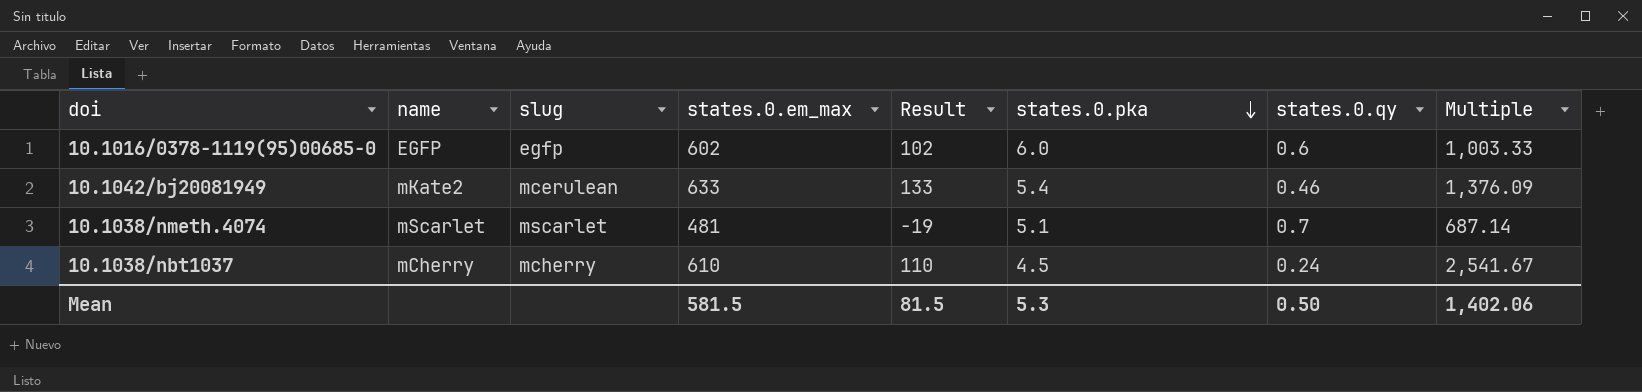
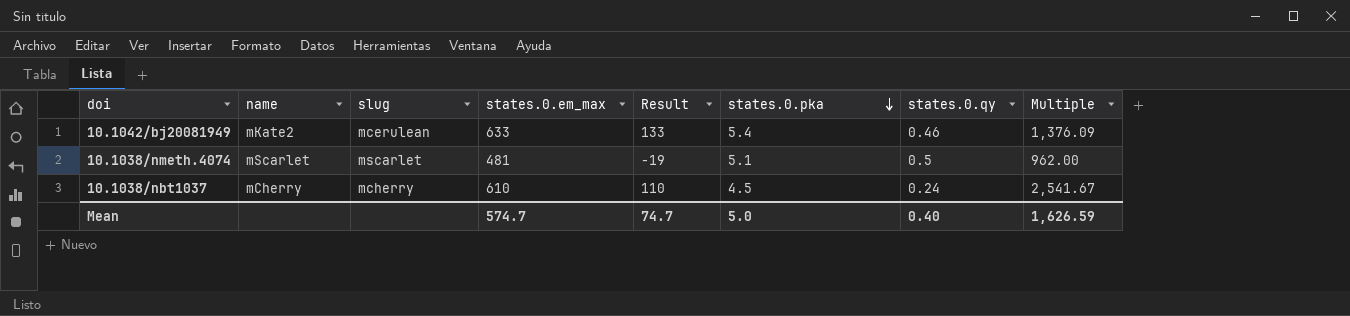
row 10.1016/0378-1119(95)00685-0: EGFP | egfp | 602 | 102 | 6.0 | 0.6 | 1,003.33 -> none
10.1038/nmeth.4074 | states.0.qy: 0.7 -> 0.5
10.1038/nmeth.4074 | Multiple: 687.14 -> 962.00
Mean | states.0.em_max: 581.5 -> 574.7
Mean | Result: 81.5 -> 74.7
Mean | states.0.pka: 5.3 -> 5.0
Mean | states.0.qy: 0.50 -> 0.40
Mean | Multiple: 1,402.06 -> 1,626.59

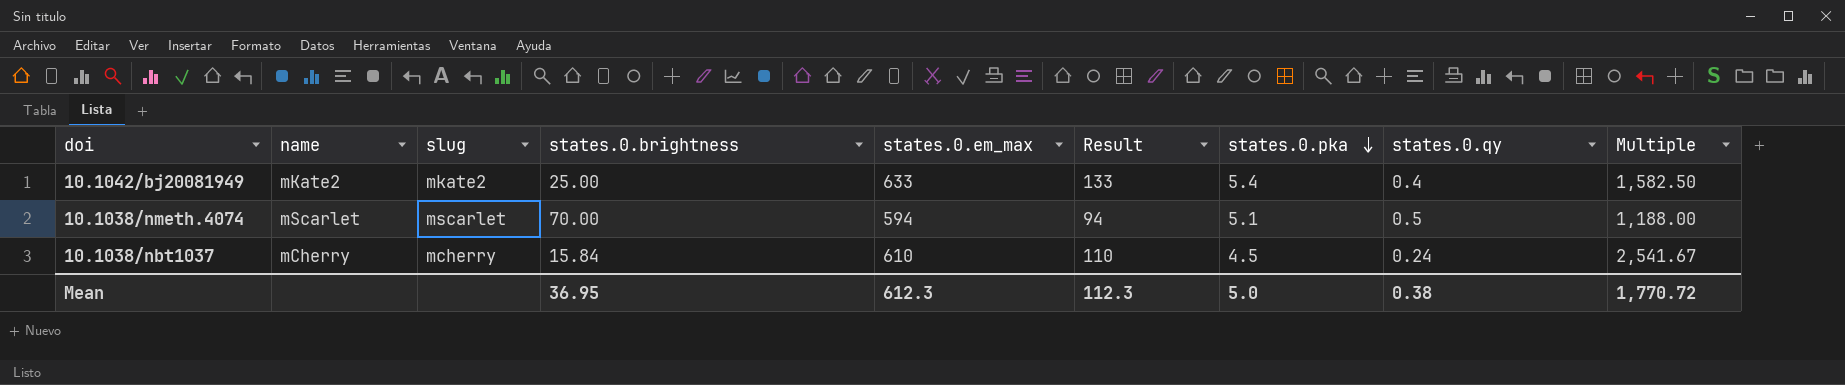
column states.0.brightness | position: none -> 4
10.1042/bj20081949 | slug: mcerulean -> mkate2
10.1042/bj20081949 | states.0.qy: 0.46 -> 0.4
10.1042/bj20081949 | Multiple: 1,376.09 -> 1,582.50
10.1038/nmeth.4074 | states.0.em_max: 481 -> 594
10.1038/nmeth.4074 | Result: -19 -> 94
10.1038/nmeth.4074 | Multiple: 962.00 -> 1,188.00
Mean | states.0.em_max: 574.7 -> 612.3
Mean | Result: 74.7 -> 112.3
Mean | states.0.qy: 0.40 -> 0.38
Mean | Multiple: 1,626.59 -> 1,770.72

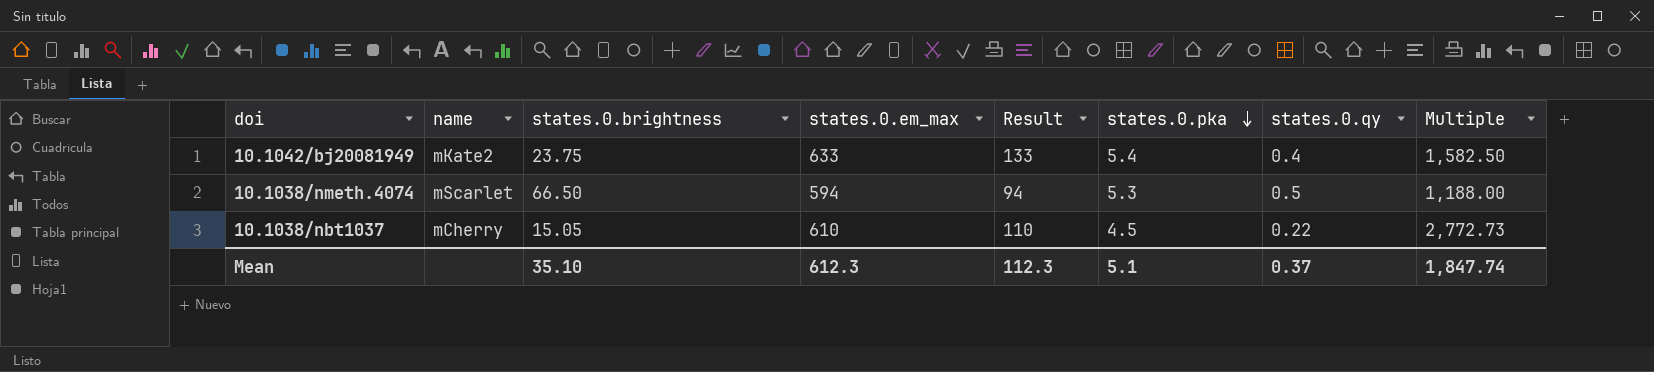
column slug | position: 3 -> none
10.1042/bj20081949 | states.0.brightness: 25.00 -> 23.75
10.1038/nmeth.4074 | states.0.brightness: 70.00 -> 66.50
10.1038/nmeth.4074 | states.0.pka: 5.1 -> 5.3
10.1038/nbt1037 | states.0.brightness: 15.84 -> 15.05
10.1038/nbt1037 | states.0.qy: 0.24 -> 0.22
10.1038/nbt1037 | Multiple: 2,541.67 -> 2,772.73
Mean | states.0.brightness: 36.95 -> 35.10
Mean | states.0.pka: 5.0 -> 5.1
Mean | states.0.qy: 0.38 -> 0.37
Mean | Multiple: 1,770.72 -> 1,847.74

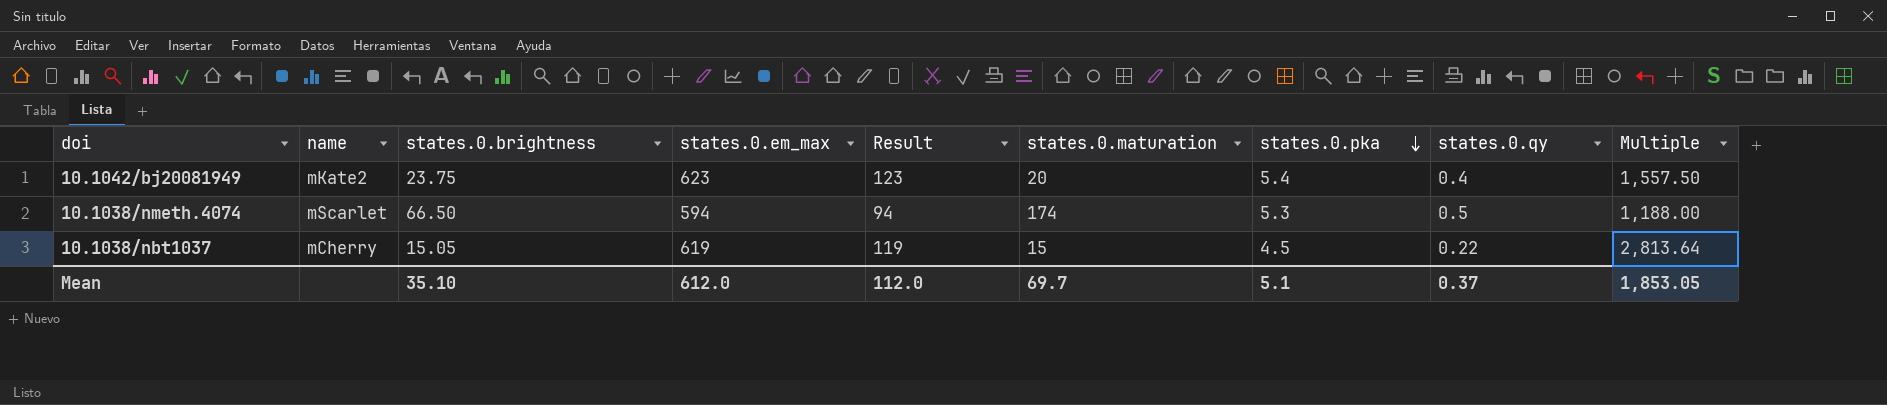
column states.0.maturation | position: none -> 6
10.1042/bj20081949 | states.0.em_max: 633 -> 623
10.1042/bj20081949 | Result: 133 -> 123
10.1042/bj20081949 | Multiple: 1,582.50 -> 1,557.50
10.1038/nbt1037 | states.0.em_max: 610 -> 619
10.1038/nbt1037 | Result: 110 -> 119
10.1038/nbt1037 | Multiple: 2,772.73 -> 2,813.64
Mean | states.0.em_max: 612.3 -> 612.0
Mean | Result: 112.3 -> 112.0
Mean | Multiple: 1,847.74 -> 1,853.05

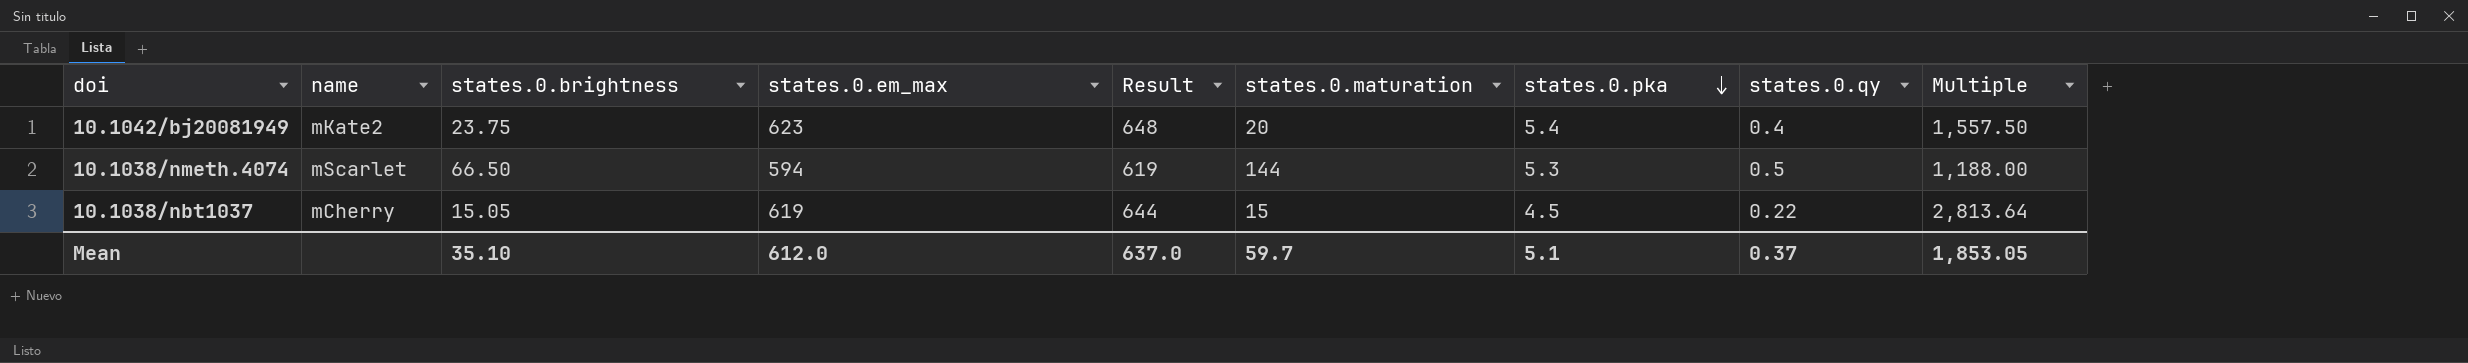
column Result | formula: [states.0.em_max] - 500 -> [states.0.em_max] + 25
10.1038/nmeth.4074 | states.0.maturation: 174 -> 144
Mean | Result: 112.0 -> 637.0
Mean | states.0.maturation: 69.7 -> 59.7

